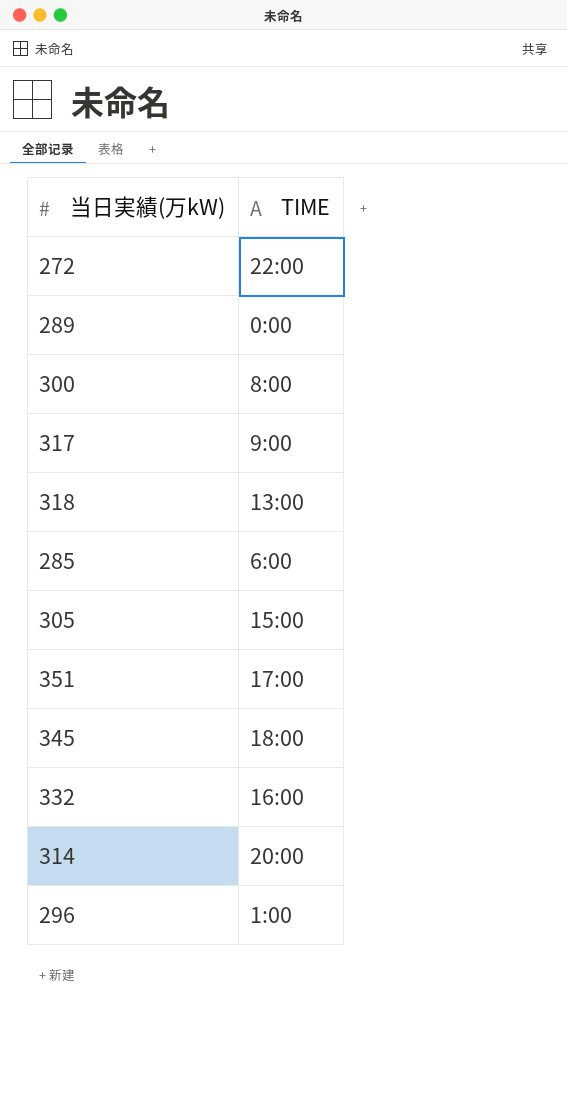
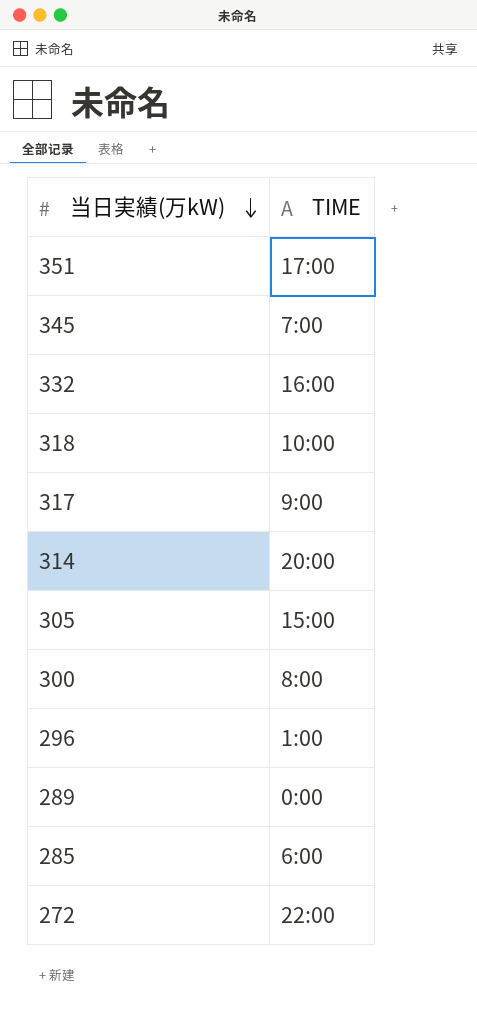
row order: none -> 当日実績(万kW) descending
345 | TIME: 18:00 -> 7:00
318 | TIME: 13:00 -> 10:00

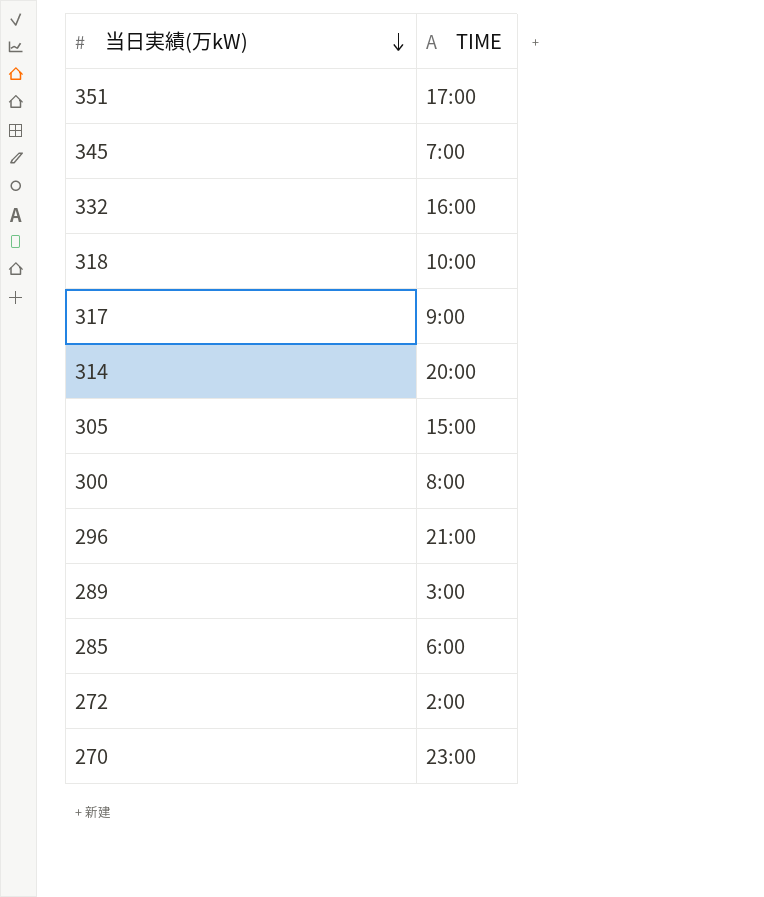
296 | TIME: 1:00 -> 21:00
289 | TIME: 0:00 -> 3:00
272 | TIME: 22:00 -> 2:00
row 270: none -> 23:00

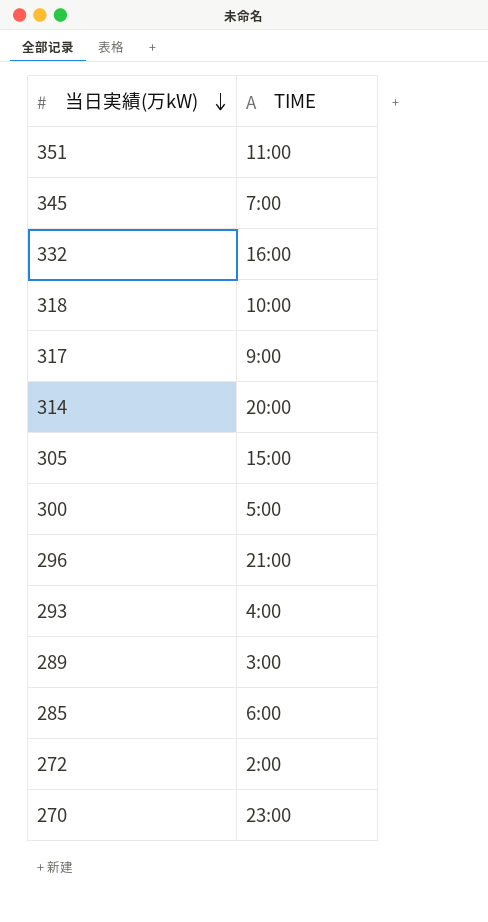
351 | TIME: 17:00 -> 11:00
300 | TIME: 8:00 -> 5:00
row 293: none -> 4:00

